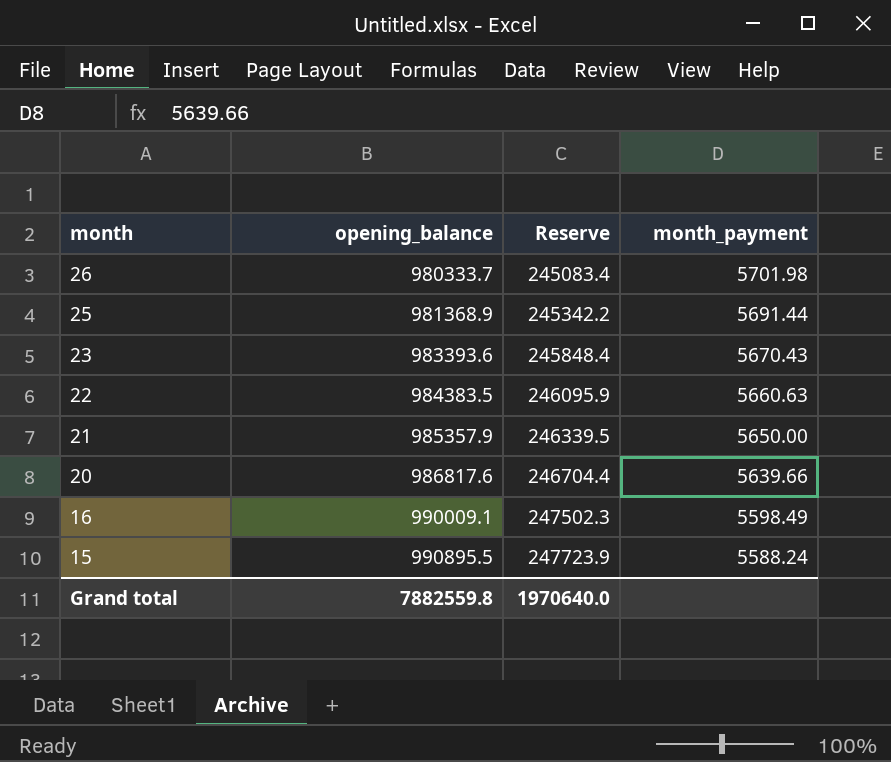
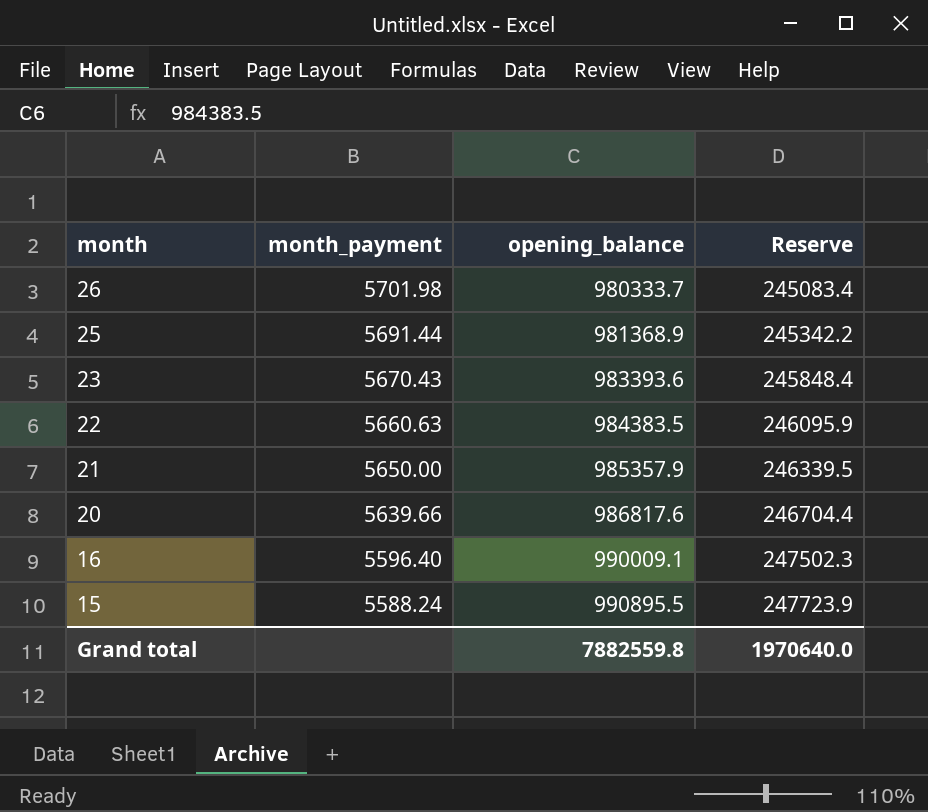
column month_payment | position: 4 -> 2
16 | month_payment: 5598.49 -> 5596.40

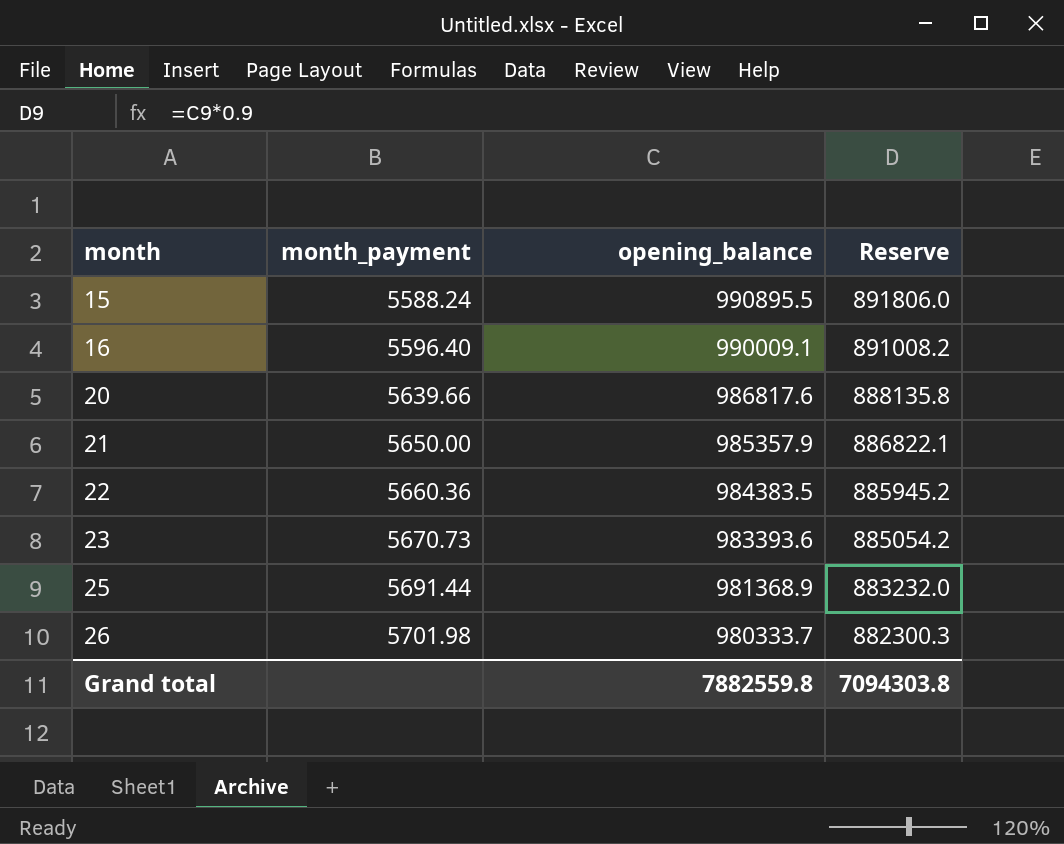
row order: month descending -> month ascending
column Reserve | formula: [opening_balance] * 0.25 -> [opening_balance] * 0.9
22 | month_payment: 5660.63 -> 5660.36
23 | month_payment: 5670.43 -> 5670.73
Grand total | Reserve: 1970640.0 -> 7094303.8

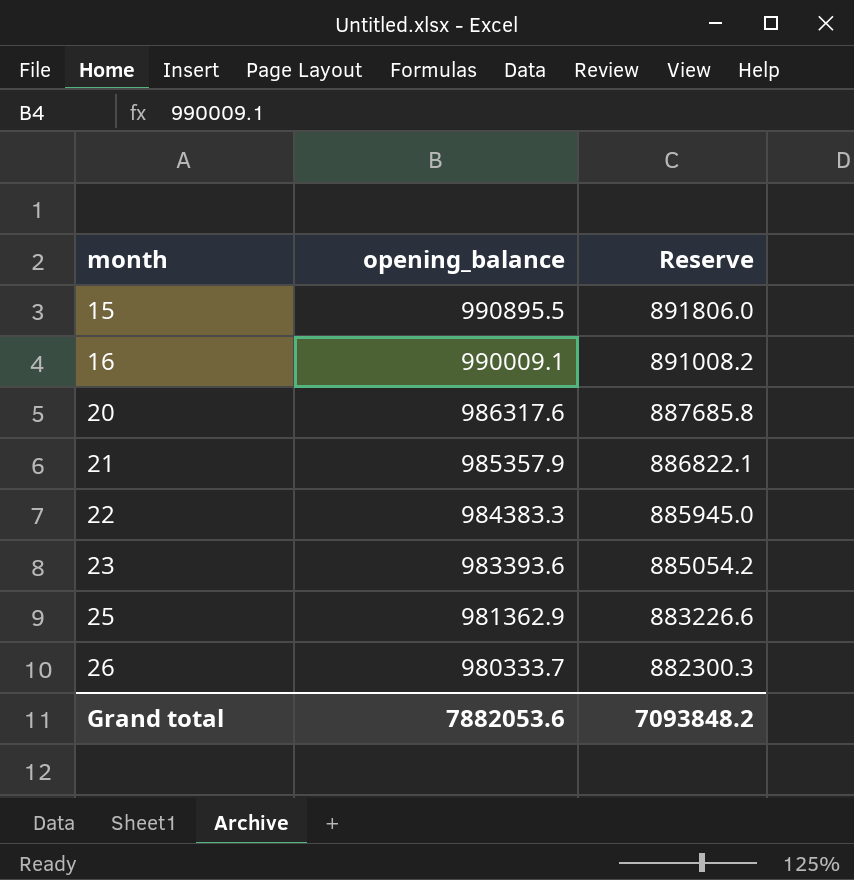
column month_payment | position: 2 -> none
20 | opening_balance: 986817.6 -> 986317.6
20 | Reserve: 888135.8 -> 887685.8
22 | opening_balance: 984383.5 -> 984383.3
22 | Reserve: 885945.2 -> 885945.0
25 | opening_balance: 981368.9 -> 981362.9
25 | Reserve: 883232.0 -> 883226.6
Grand total | opening_balance: 7882559.8 -> 7882053.6
Grand total | Reserve: 7094303.8 -> 7093848.2

